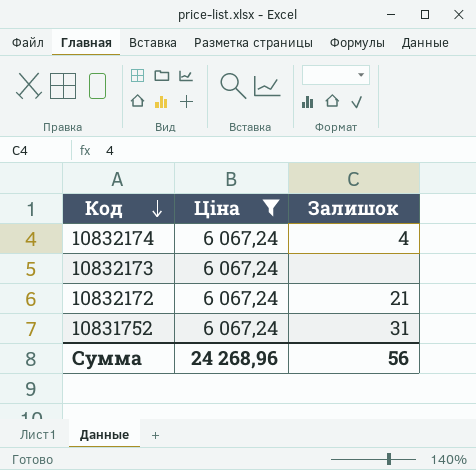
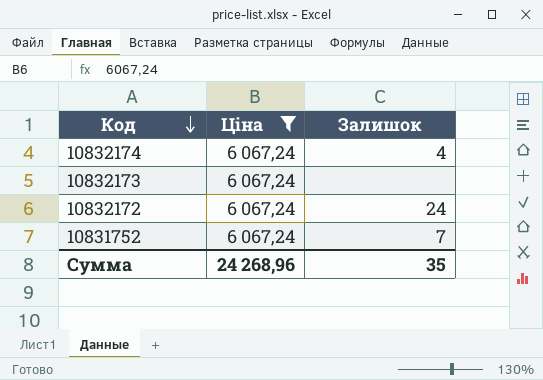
10832172 | Залишок: 21 -> 24
10831752 | Залишок: 31 -> 7
Сумма | Залишок: 56 -> 35

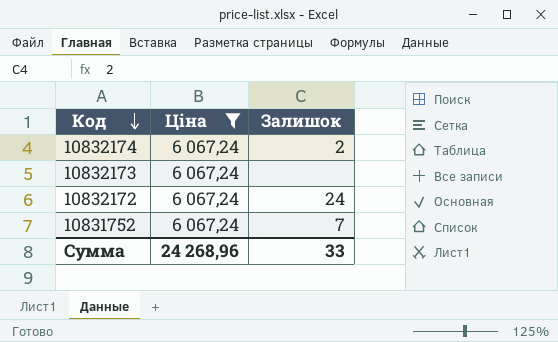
10832174 | Залишок: 4 -> 2
Сумма | Залишок: 35 -> 33

